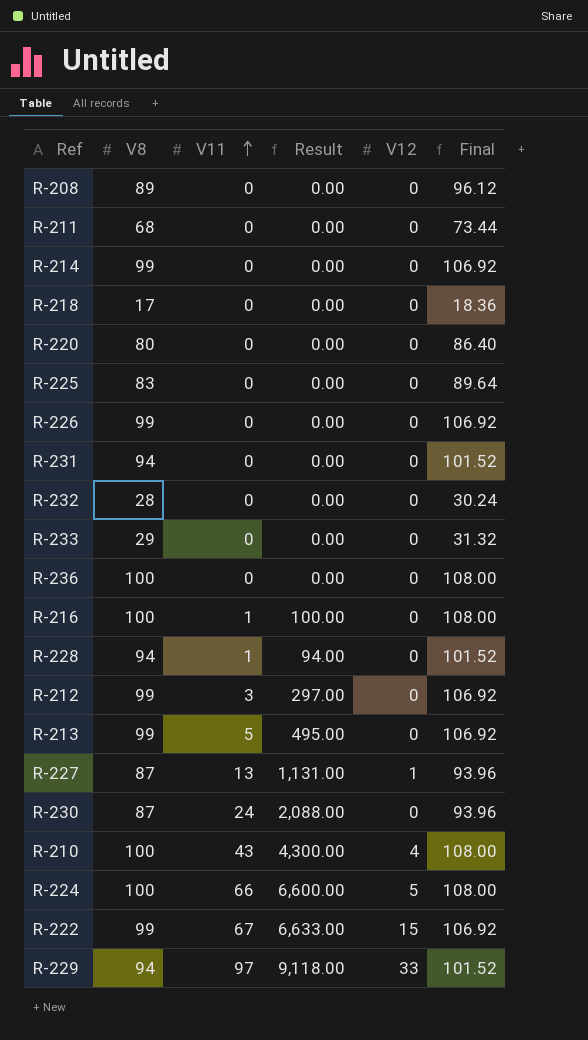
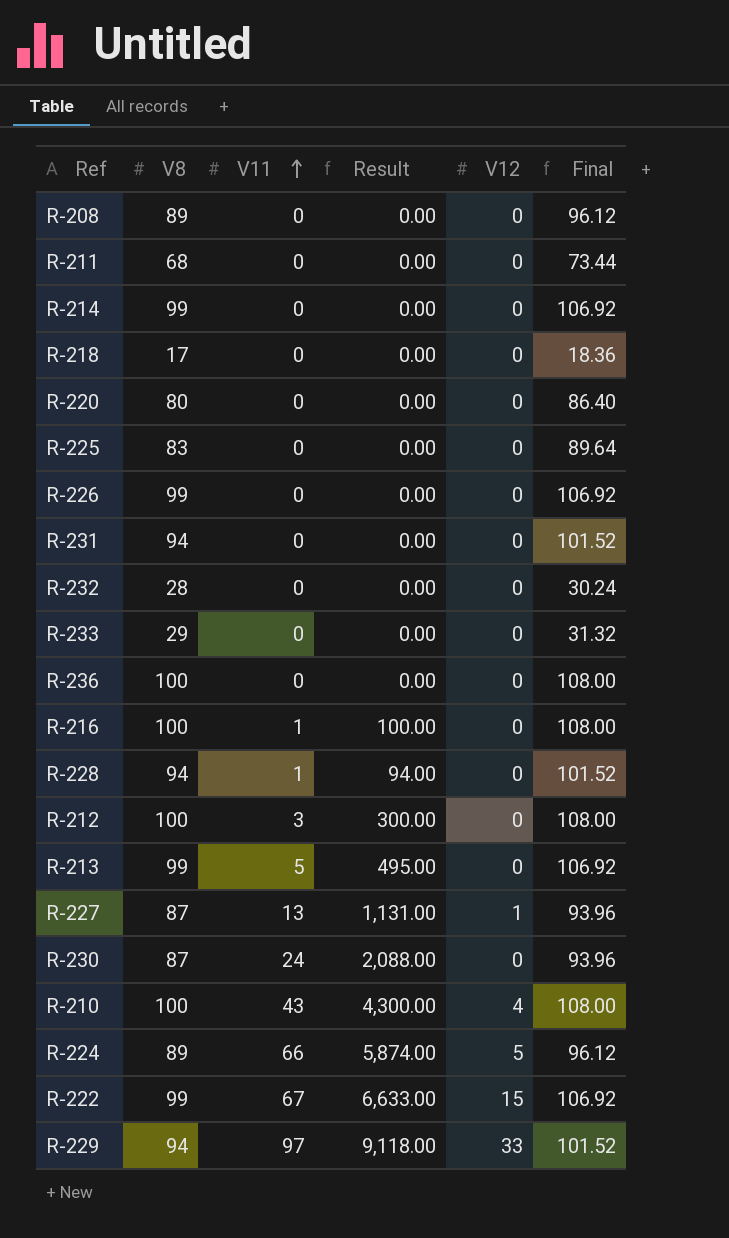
R-212 | V8: 99 -> 100
R-212 | Result: 297.00 -> 300.00
R-212 | Final: 106.92 -> 108.00
R-224 | V8: 100 -> 89
R-224 | Result: 6,600.00 -> 5,874.00
R-224 | Final: 108.00 -> 96.12

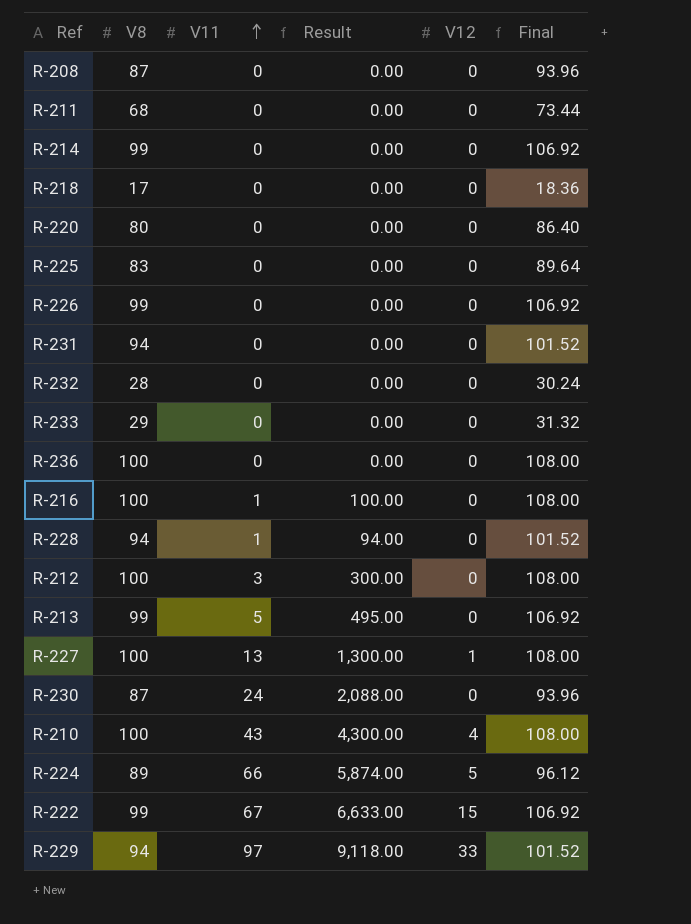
R-208 | V8: 89 -> 87
R-208 | Final: 96.12 -> 93.96
R-227 | V8: 87 -> 100
R-227 | Result: 1,131.00 -> 1,300.00
R-227 | Final: 93.96 -> 108.00

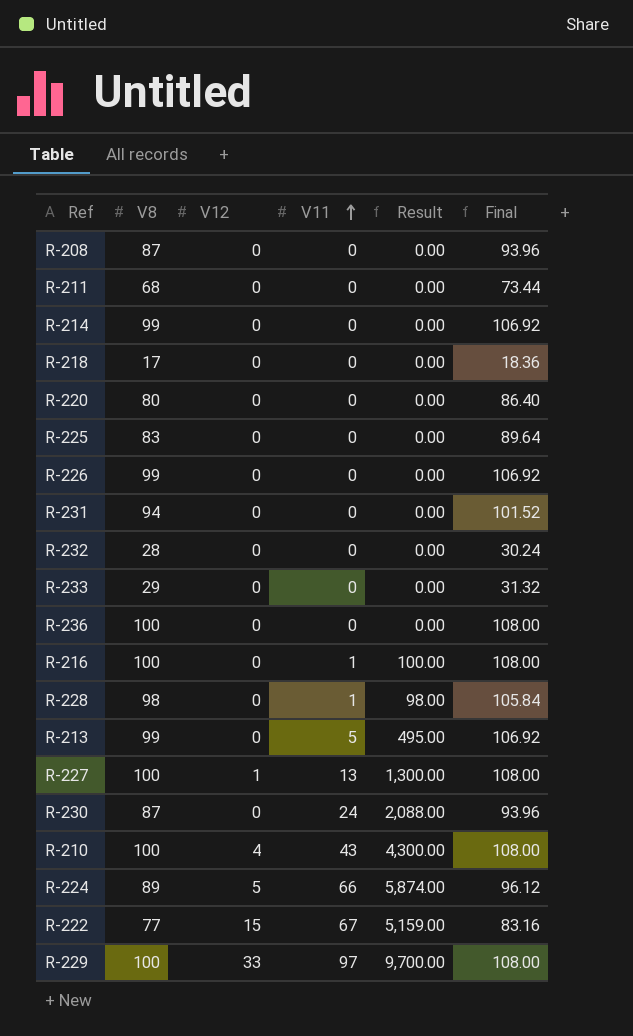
column V12 | position: 5 -> 3
row R-212: 100 | 3 | 300.00 | 0 | 108.00 -> none
R-228 | V8: 94 -> 98
R-228 | Result: 94.00 -> 98.00
R-228 | Final: 101.52 -> 105.84
R-222 | V8: 99 -> 77
R-222 | Result: 6,633.00 -> 5,159.00
R-222 | Final: 106.92 -> 83.16
R-229 | V8: 94 -> 100
R-229 | Result: 9,118.00 -> 9,700.00
R-229 | Final: 101.52 -> 108.00

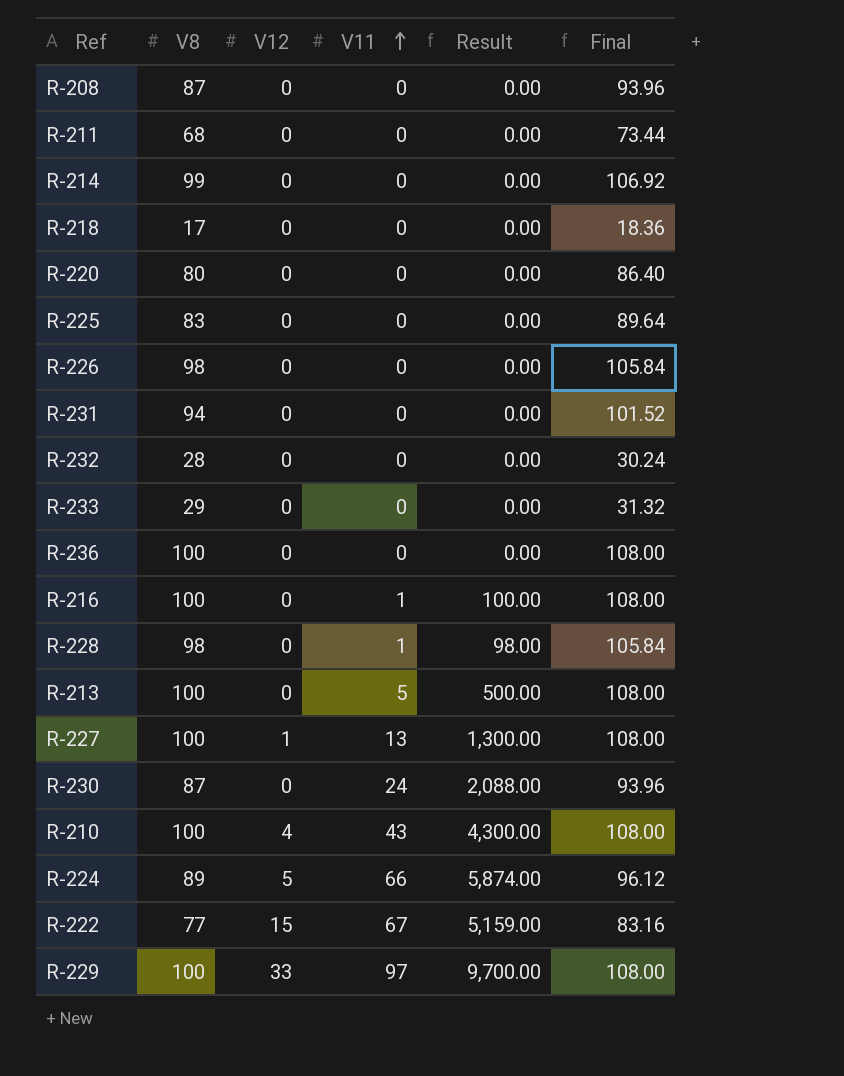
R-226 | V8: 99 -> 98
R-226 | Final: 106.92 -> 105.84
R-213 | V8: 99 -> 100
R-213 | Result: 495.00 -> 500.00
R-213 | Final: 106.92 -> 108.00

